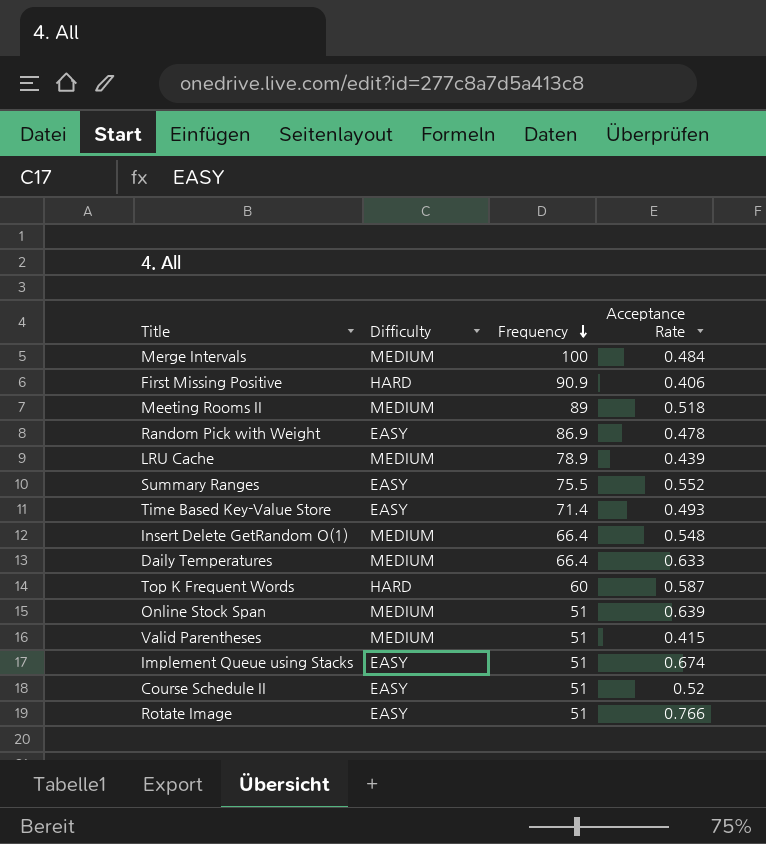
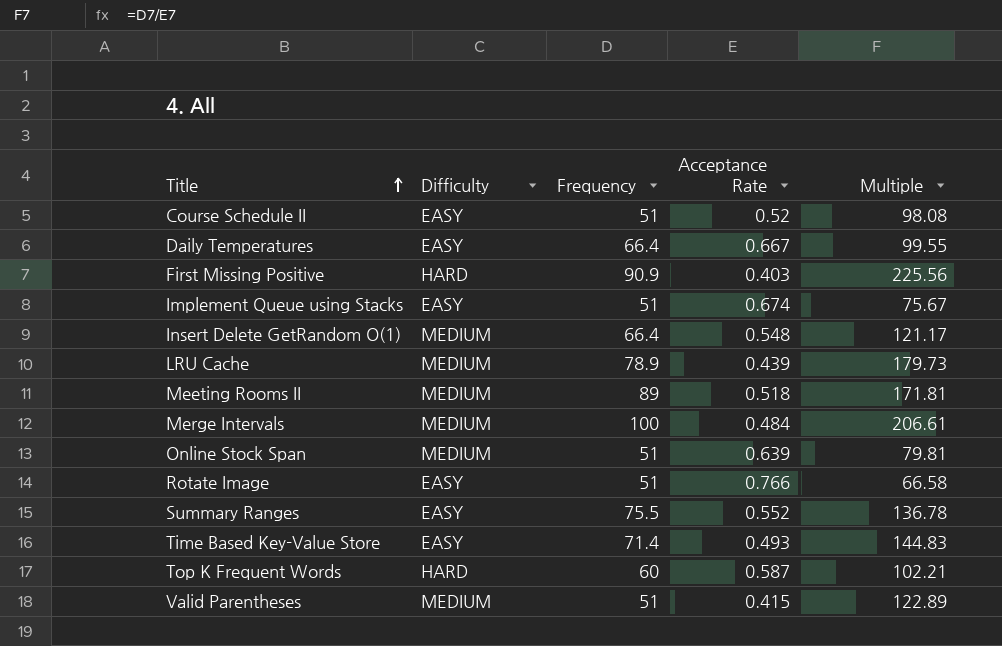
row order: Frequency descending -> Title ascending
column Multiple | formula: none -> [Frequency] / [Acceptance Rate]
row Random Pick with Weight: EASY | 86.9 | 0.478 -> none
Daily Temperatures | Difficulty: MEDIUM -> EASY
Daily Temperatures | Acceptance Rate: 0.633 -> 0.667
First Missing Positive | Acceptance Rate: 0.406 -> 0.403

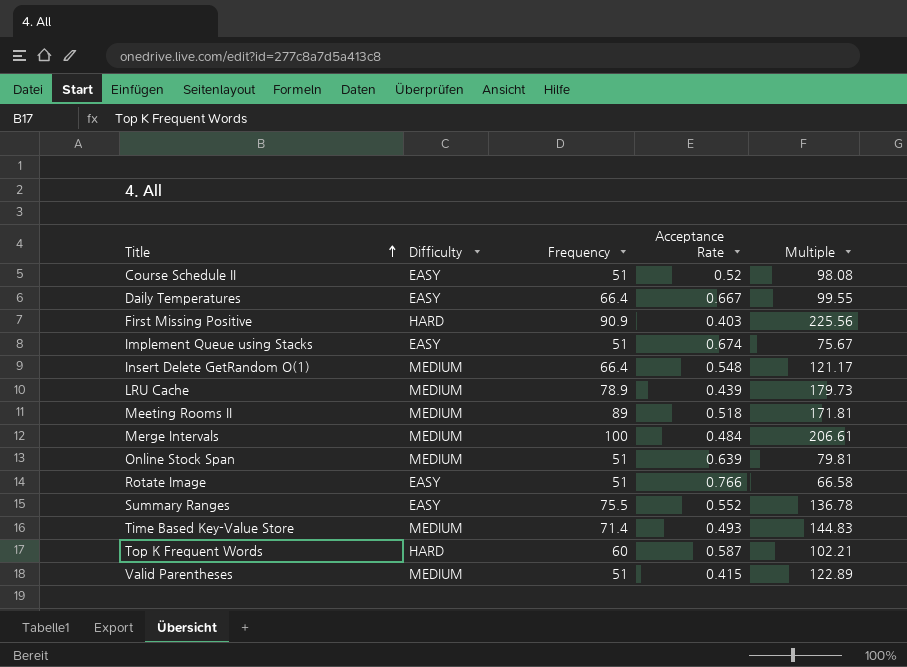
Time Based Key-Value Store | Difficulty: EASY -> MEDIUM

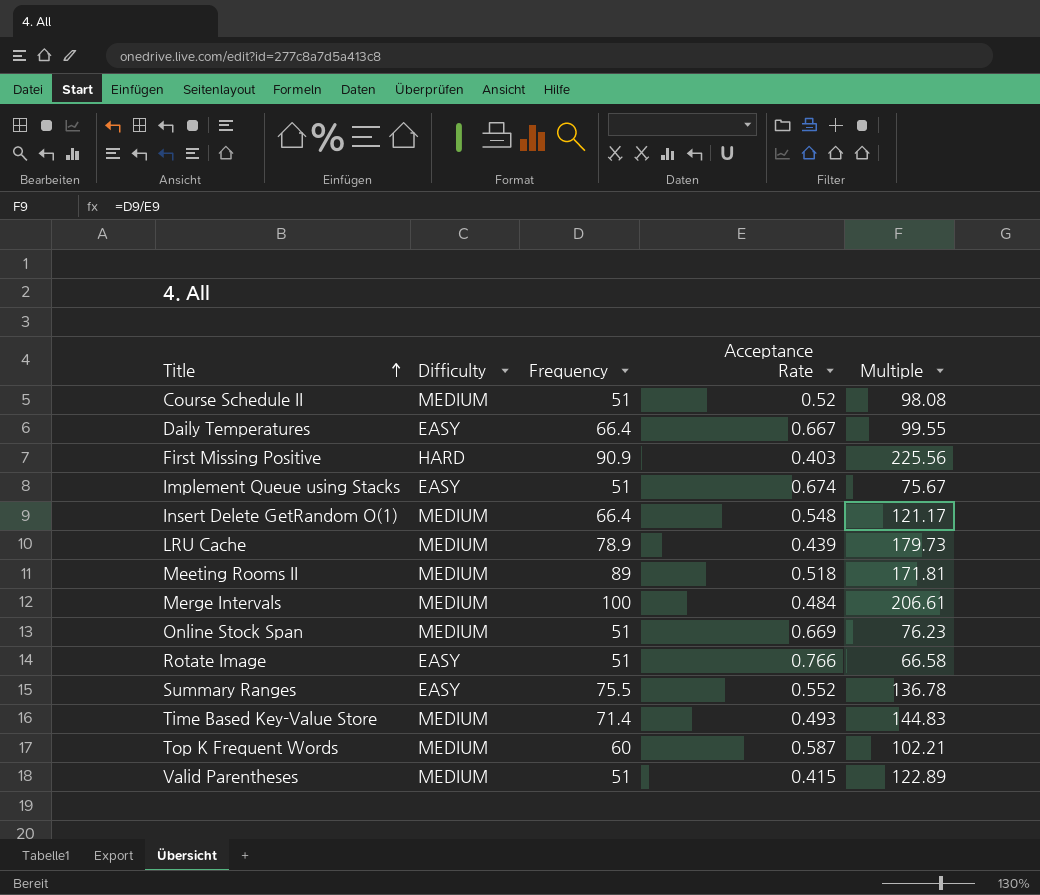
Course Schedule II | Difficulty: EASY -> MEDIUM
Online Stock Span | Acceptance Rate: 0.639 -> 0.669
Online Stock Span | Multiple: 79.81 -> 76.23
Top K Frequent Words | Difficulty: HARD -> MEDIUM

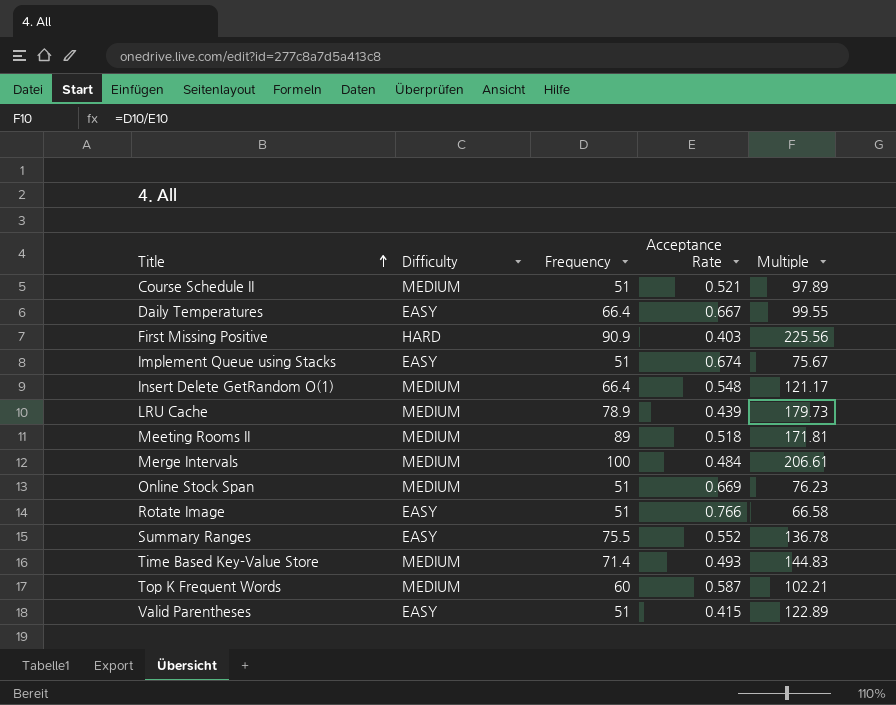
Course Schedule II | Acceptance Rate: 0.52 -> 0.521
Course Schedule II | Multiple: 98.08 -> 97.89
Valid Parentheses | Difficulty: MEDIUM -> EASY

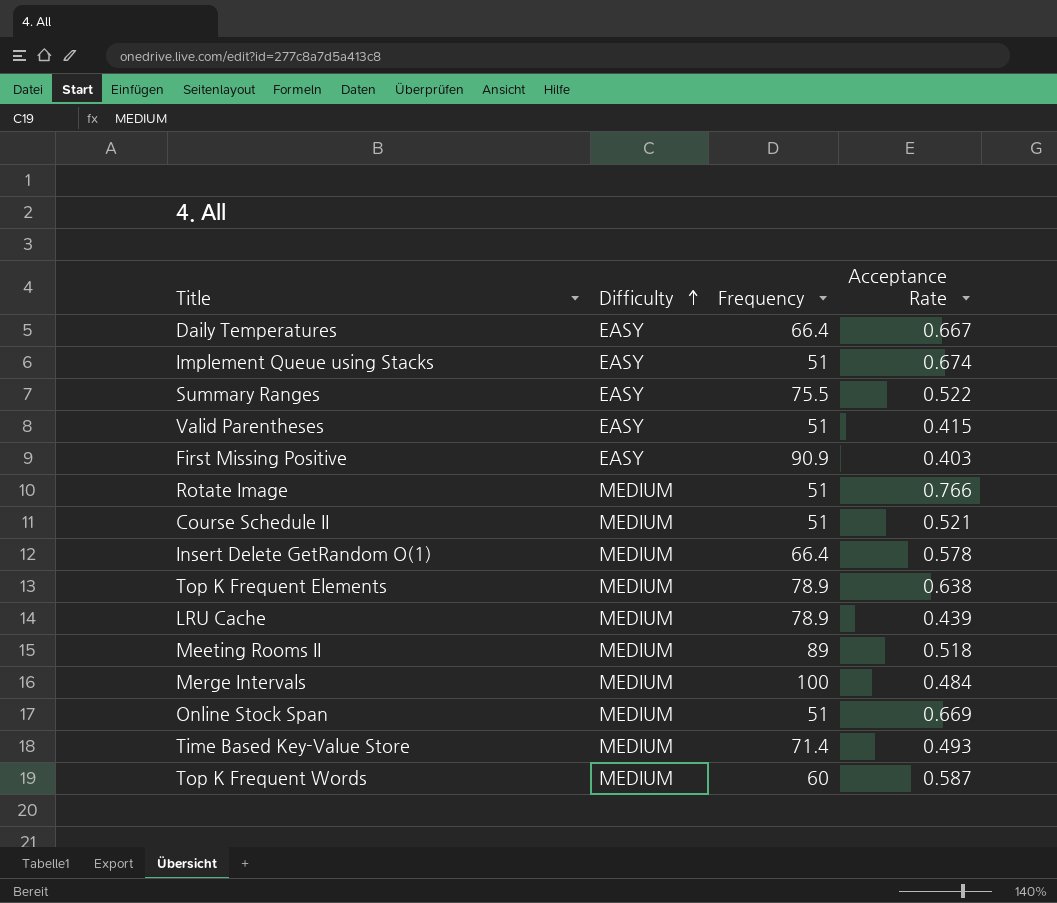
row order: Title ascending -> Difficulty ascending
column Multiple | formula: [Frequency] / [Acceptance Rate] -> none
Summary Ranges | Acceptance Rate: 0.552 -> 0.522
First Missing Positive | Difficulty: HARD -> EASY
Rotate Image | Difficulty: EASY -> MEDIUM
Insert Delete GetRandom O(1) | Acceptance Rate: 0.548 -> 0.578
row Top K Frequent Elements: none -> MEDIUM | 78.9 | 0.638

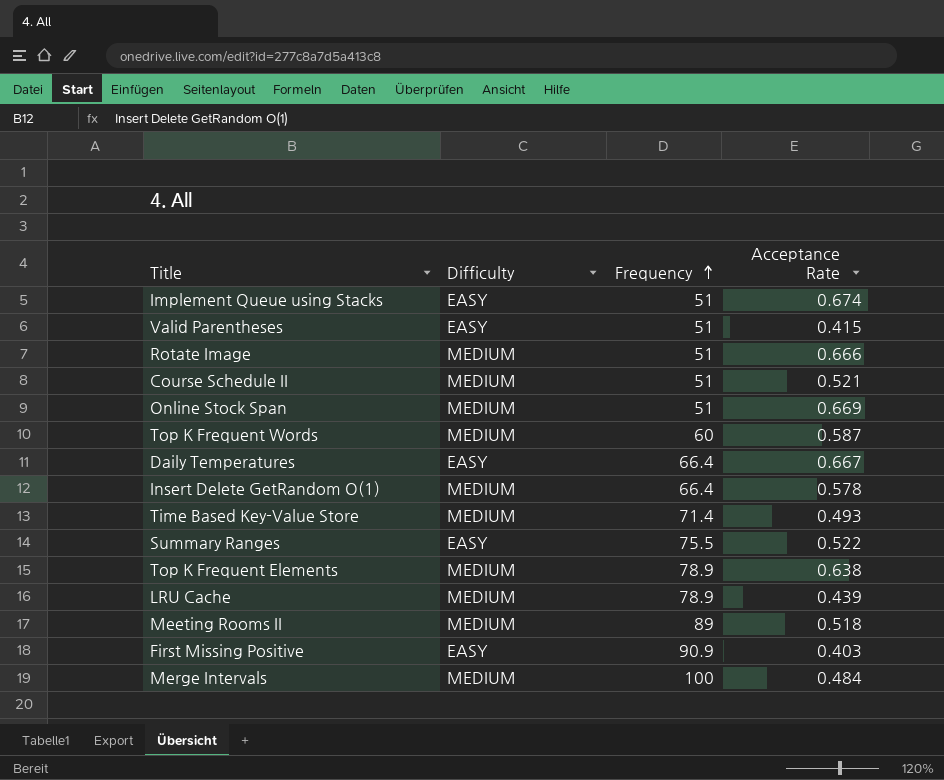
row order: Difficulty ascending -> Frequency ascending
Rotate Image | Acceptance Rate: 0.766 -> 0.666

